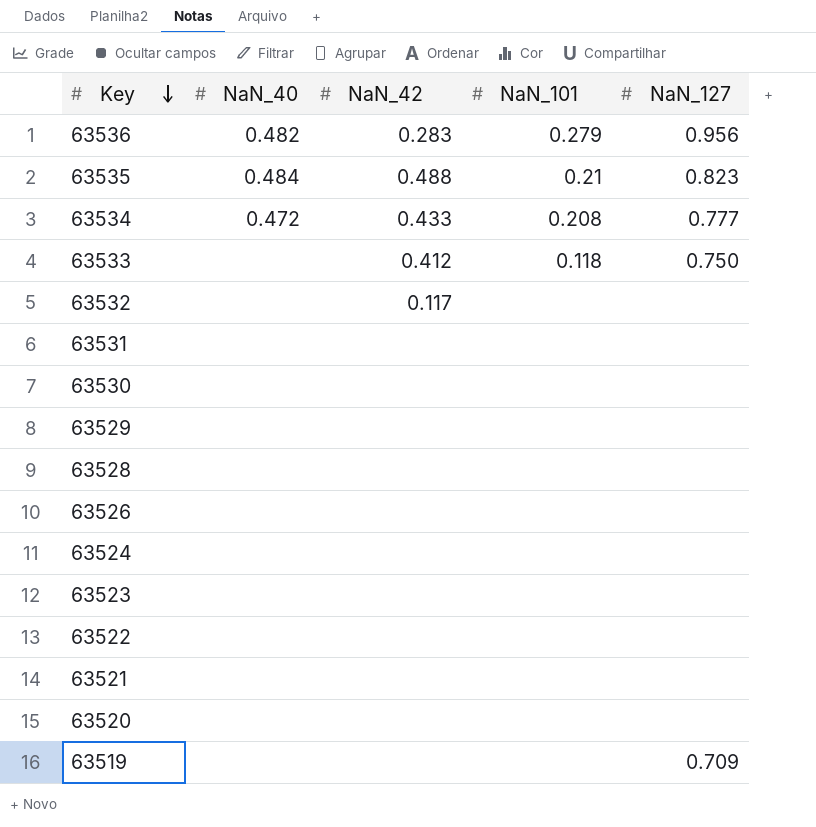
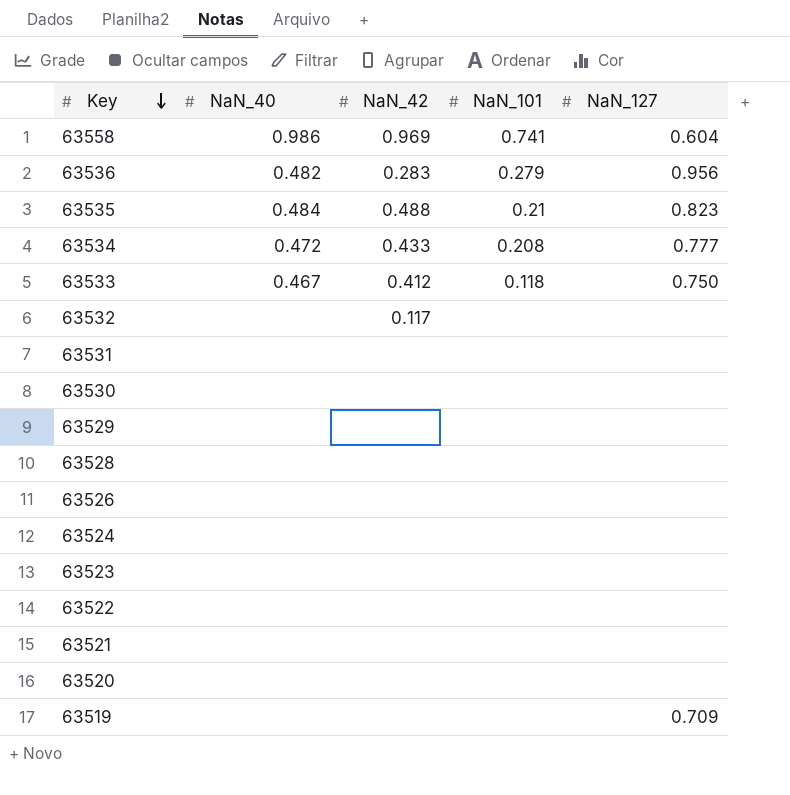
row 63558: none -> 0.986 | 0.969 | 0.741 | 0.604
63533 | NaN_40: none -> 0.467

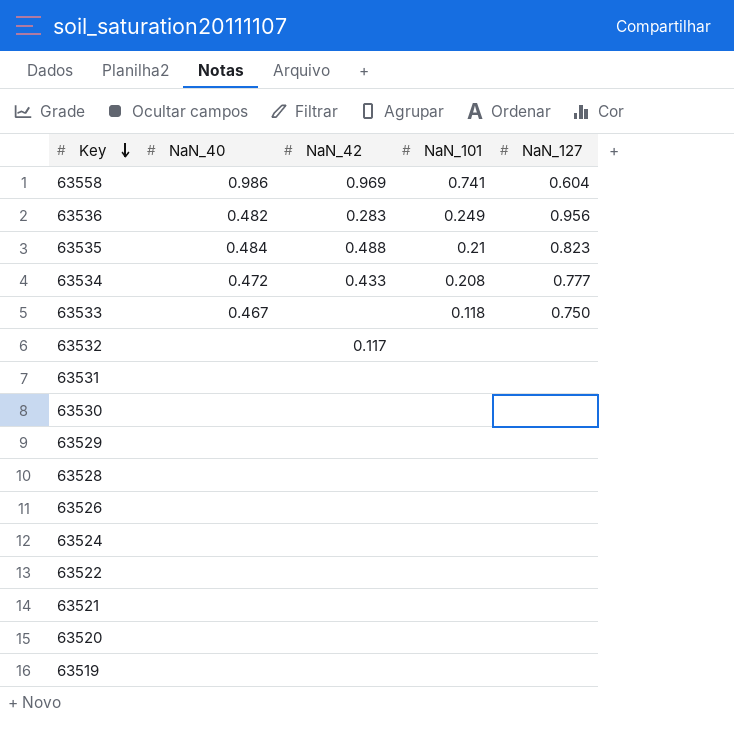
row 63523: none | none | none | none -> none
63536 | NaN_101: 0.279 -> 0.249
63533 | NaN_42: 0.412 -> none
63519 | NaN_127: 0.709 -> none

